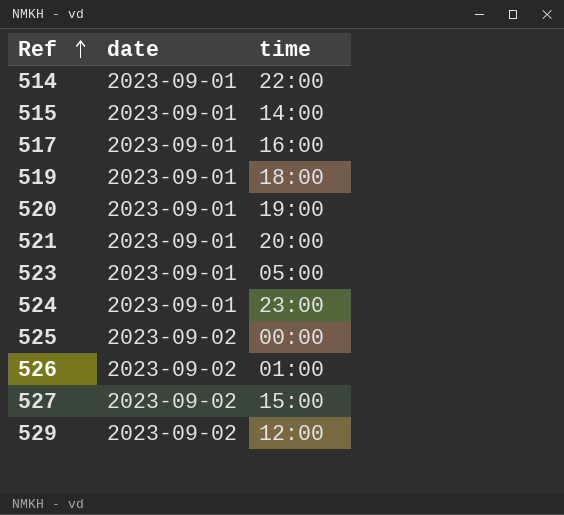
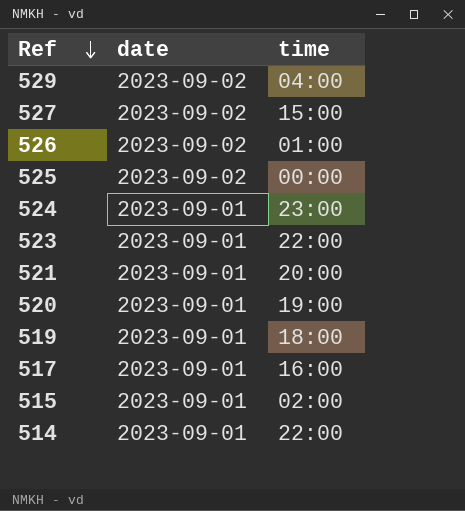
row order: Ref ascending -> Ref descending
529 | time: 12:00 -> 04:00
523 | time: 05:00 -> 22:00
515 | time: 14:00 -> 02:00

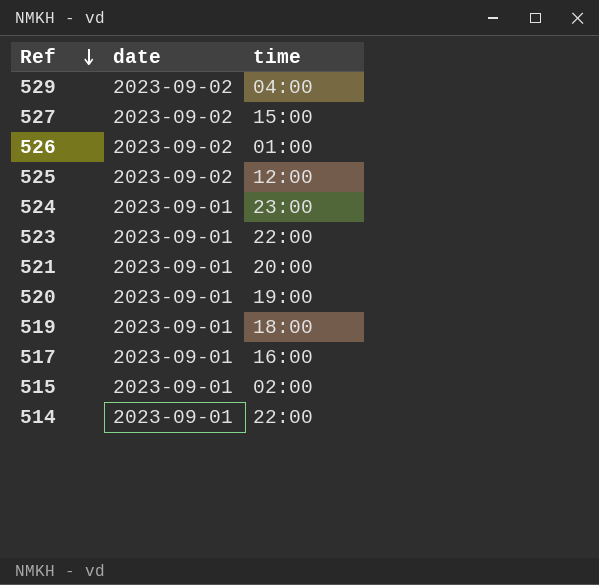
525 | time: 00:00 -> 12:00

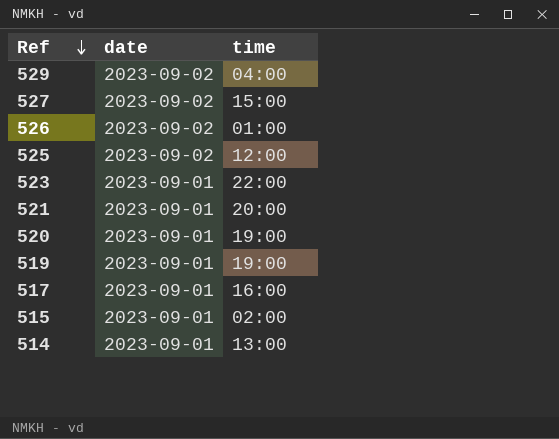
row 524: 2023-09-01 | 23:00 -> none
519 | time: 18:00 -> 19:00
514 | time: 22:00 -> 13:00

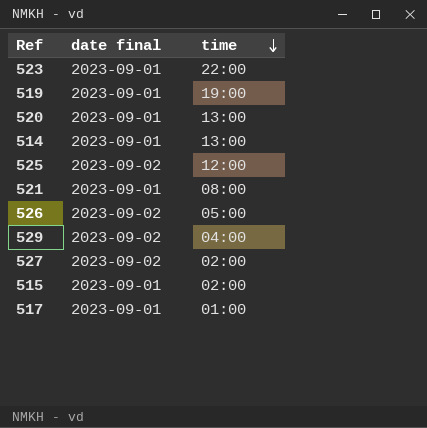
row order: Ref descending -> time descending
column name: date -> date final
520 | time: 19:00 -> 13:00
521 | time: 20:00 -> 08:00
526 | time: 01:00 -> 05:00
527 | time: 15:00 -> 02:00
517 | time: 16:00 -> 01:00

